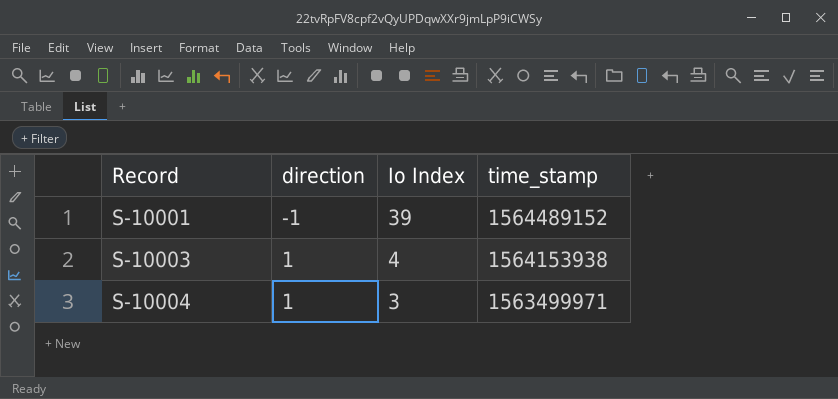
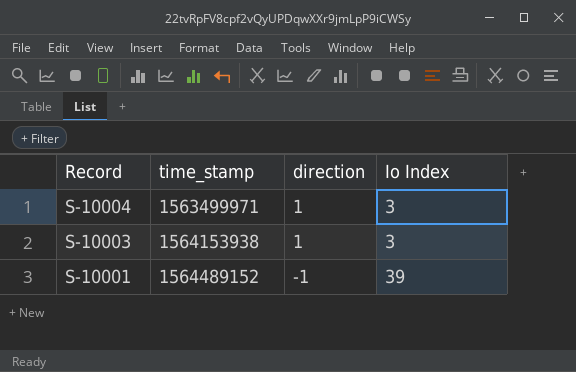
row order: Record ascending -> Record descending
column time_stamp | position: 4 -> 2
S-10003 | Io Index: 4 -> 3

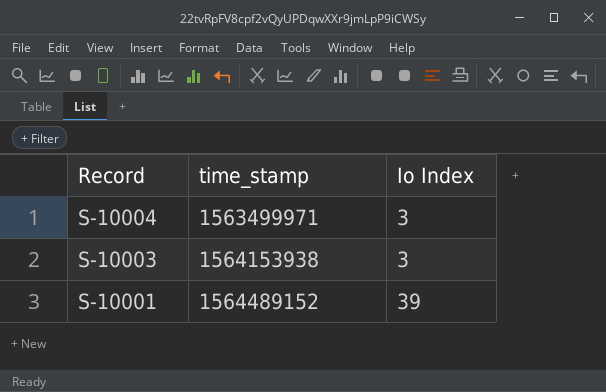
column direction | position: 3 -> none

